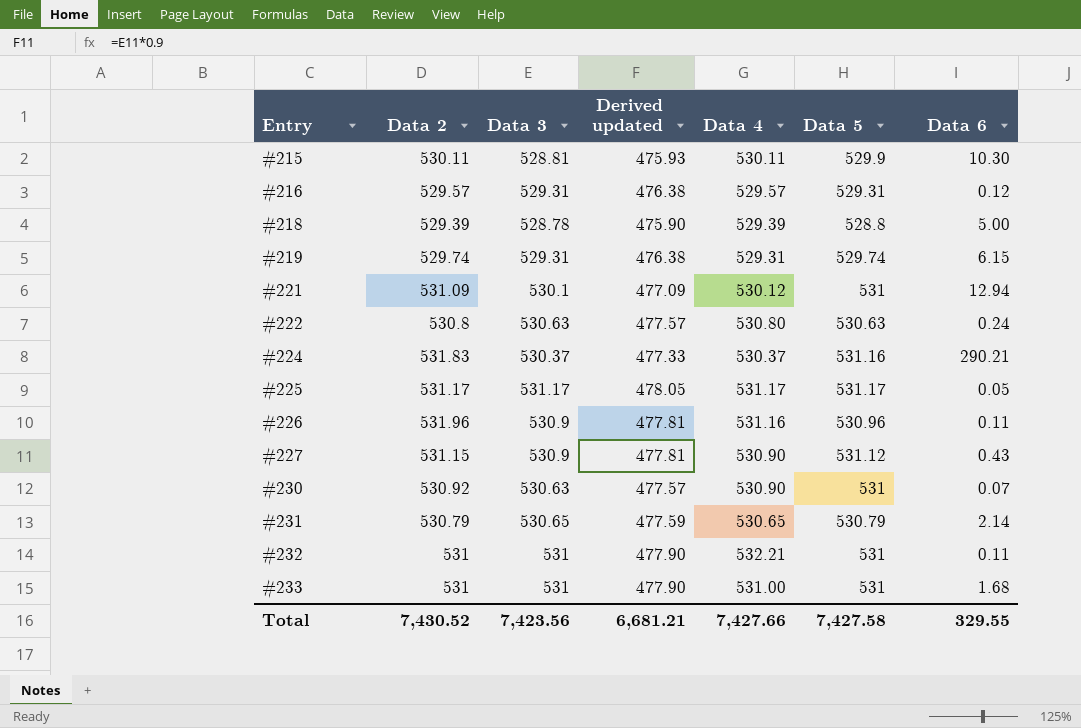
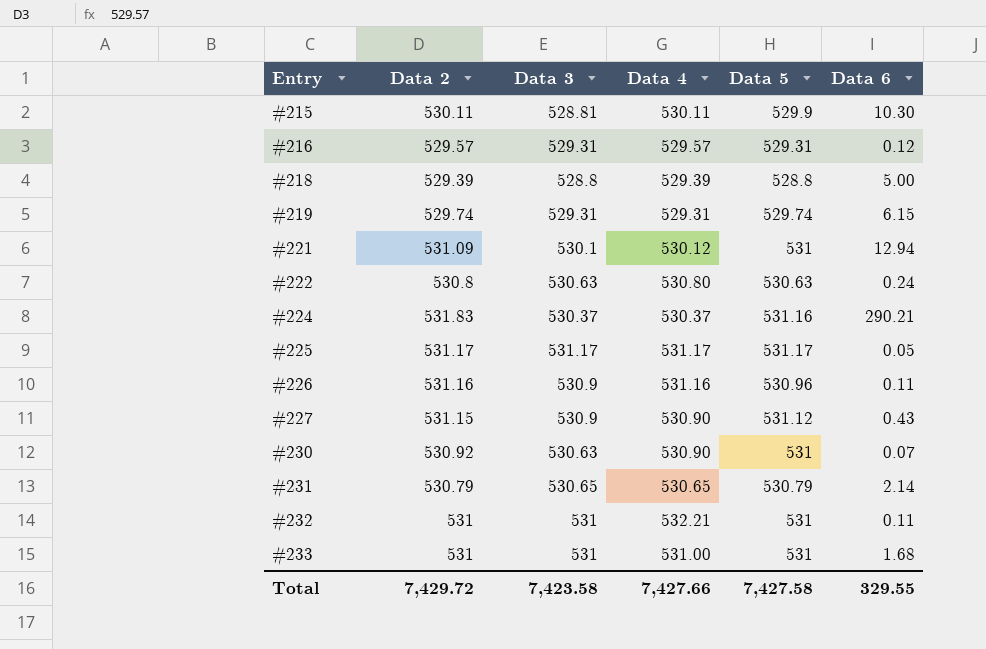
column Derived updated | formula: [Data 3] * 0.9 -> none
#218 | Data 3: 528.78 -> 528.8
#226 | Data 2: 531.96 -> 531.16
Total | Data 2: 7,430.52 -> 7,429.72
Total | Data 3: 7,423.56 -> 7,423.58

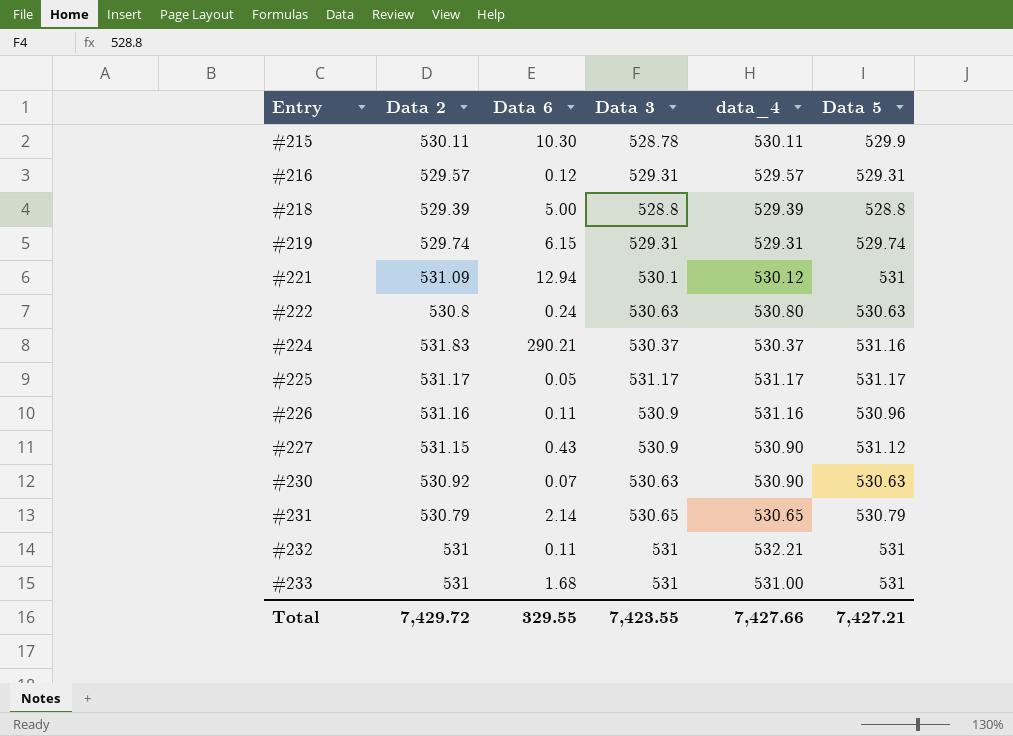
column Data 6 | position: 6 -> 3
column name: Data 4 -> data_4
#215 | Data 3: 528.81 -> 528.78
#230 | Data 5: 531 -> 530.63
Total | Data 3: 7,423.58 -> 7,423.55
Total | Data 5: 7,427.58 -> 7,427.21

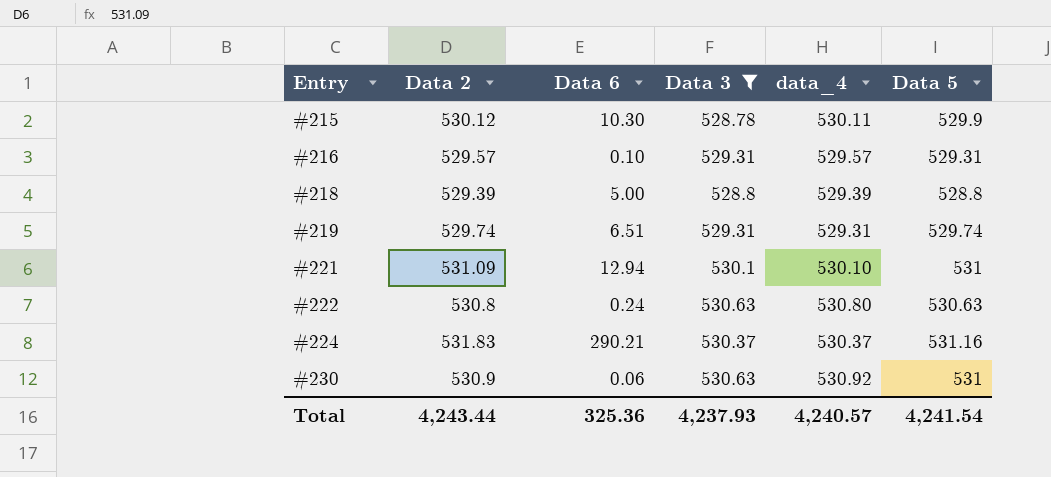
filter: none -> Data 3 <= 530.63
#215 | Data 2: 530.11 -> 530.12
#216 | Data 6: 0.12 -> 0.10
#219 | Data 6: 6.15 -> 6.51
#221 | data_4: 530.12 -> 530.10
#230 | Data 2: 530.92 -> 530.9
#230 | Data 6: 0.07 -> 0.06
#230 | data_4: 530.90 -> 530.92
#230 | Data 5: 530.63 -> 531
Total | Data 2: 7,429.72 -> 4,243.44
Total | Data 6: 329.55 -> 325.36
Total | Data 3: 7,423.55 -> 4,237.93
Total | data_4: 7,427.66 -> 4,240.57
Total | Data 5: 7,427.21 -> 4,241.54

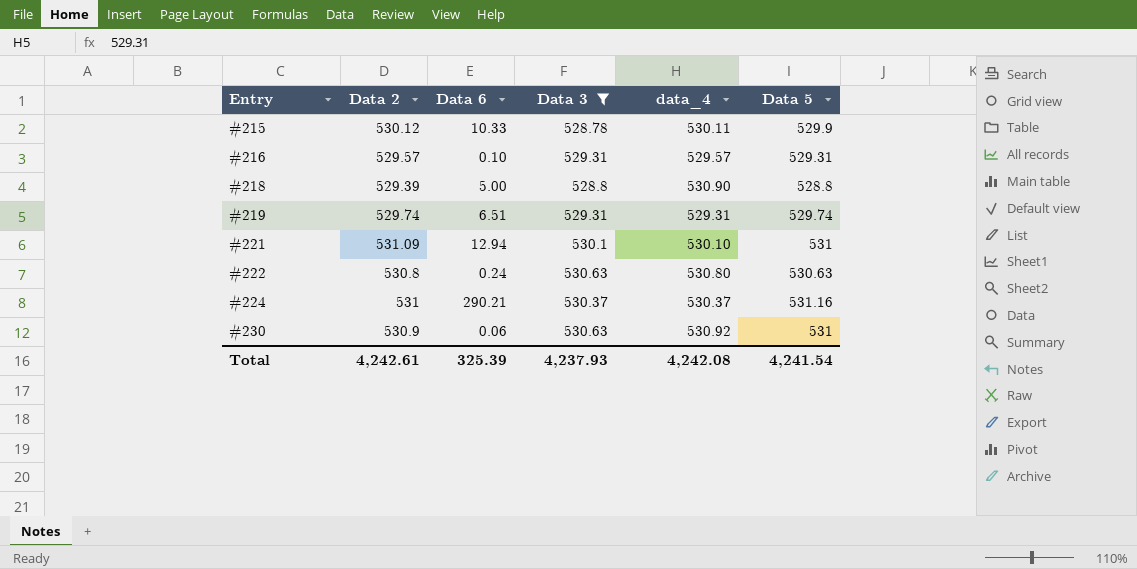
#215 | Data 6: 10.30 -> 10.33
#218 | data_4: 529.39 -> 530.90
#224 | Data 2: 531.83 -> 531
Total | Data 2: 4,243.44 -> 4,242.61
Total | Data 6: 325.36 -> 325.39
Total | data_4: 4,240.57 -> 4,242.08

